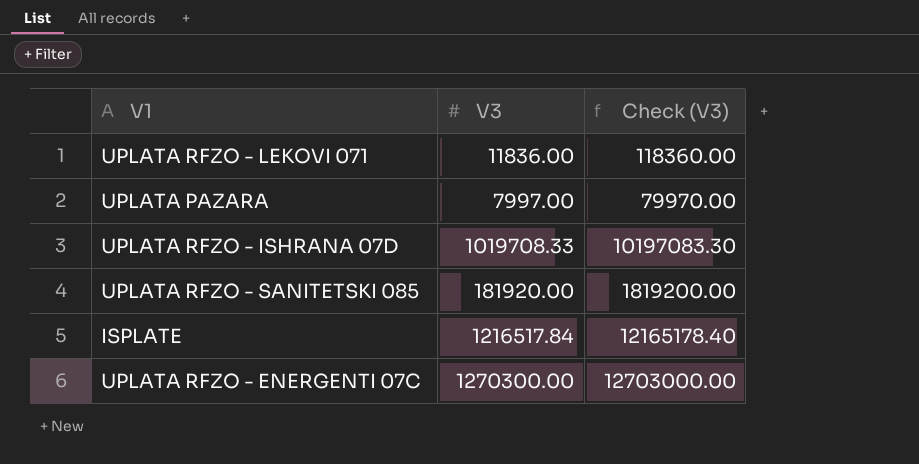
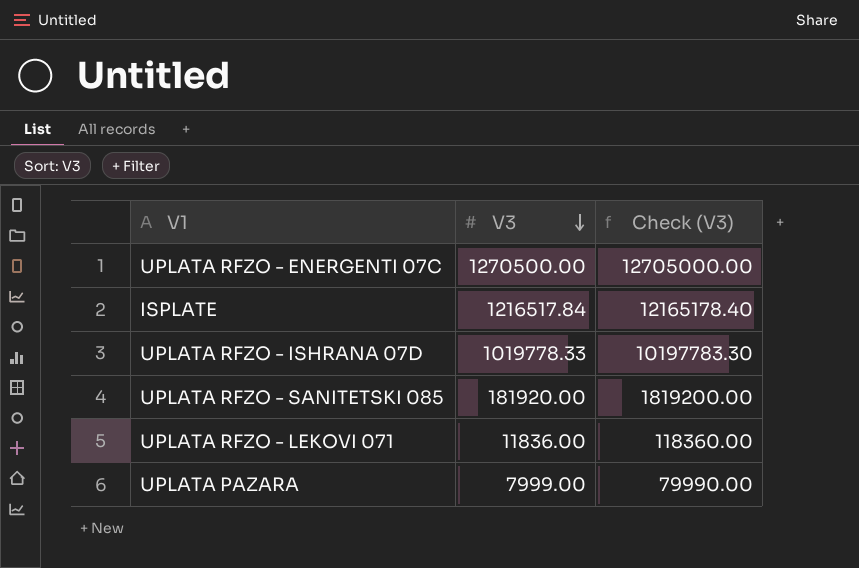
row order: none -> V3 descending
UPLATA RFZO - ENERGENTI 07C | V3: 1270300.00 -> 1270500.00
UPLATA RFZO - ENERGENTI 07C | Check (V3): 12703000.00 -> 12705000.00
UPLATA RFZO - ISHRANA 07D | V3: 1019708.33 -> 1019778.33
UPLATA RFZO - ISHRANA 07D | Check (V3): 10197083.30 -> 10197783.30
UPLATA PAZARA | V3: 7997.00 -> 7999.00
UPLATA PAZARA | Check (V3): 79970.00 -> 79990.00

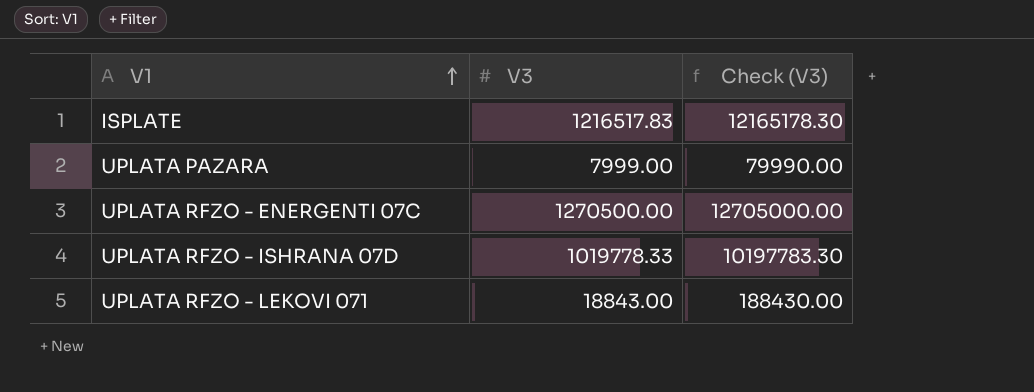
row order: V3 descending -> V1 ascending
row UPLATA RFZO - SANITETSKI 085: 181920.00 | 1819200.00 -> none
ISPLATE | V3: 1216517.84 -> 1216517.83
ISPLATE | Check (V3): 12165178.40 -> 12165178.30
UPLATA RFZO - LEKOVI 071 | V3: 11836.00 -> 18843.00
UPLATA RFZO - LEKOVI 071 | Check (V3): 118360.00 -> 188430.00

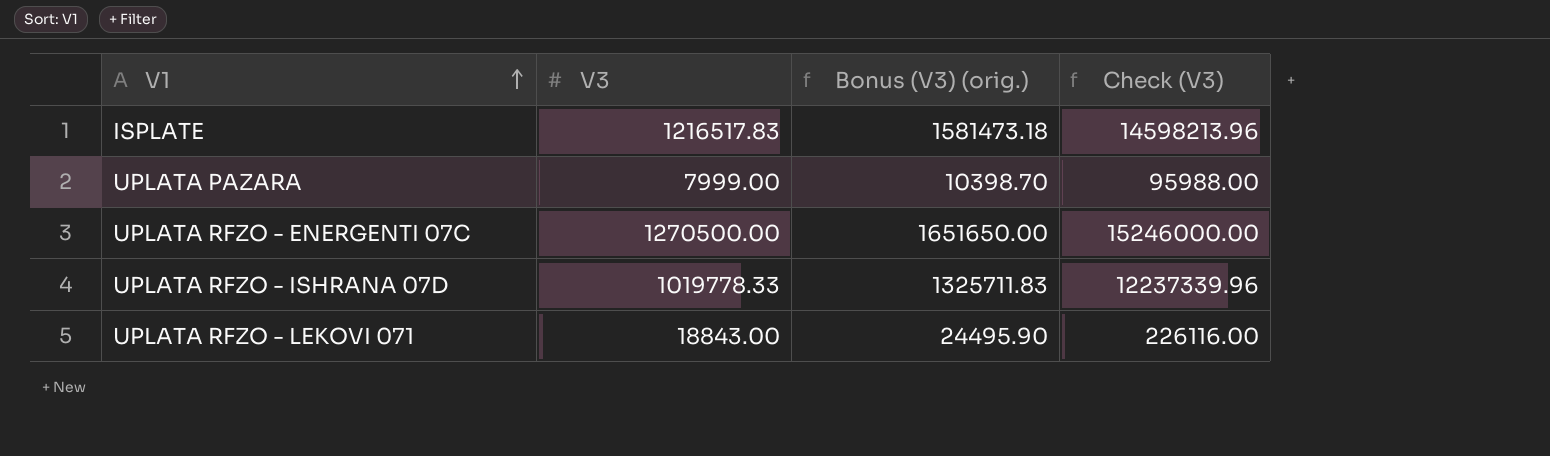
column Bonus (V3) (orig.) | formula: none -> [V3] * 1.3
column Check (V3) | formula: [V3] * 10 -> [V3] * 12

